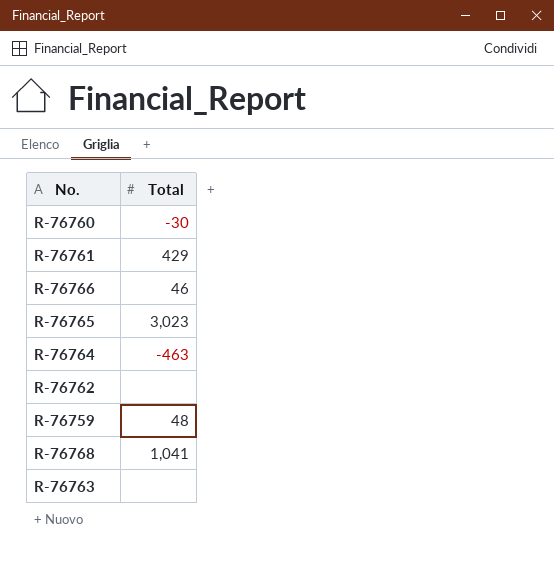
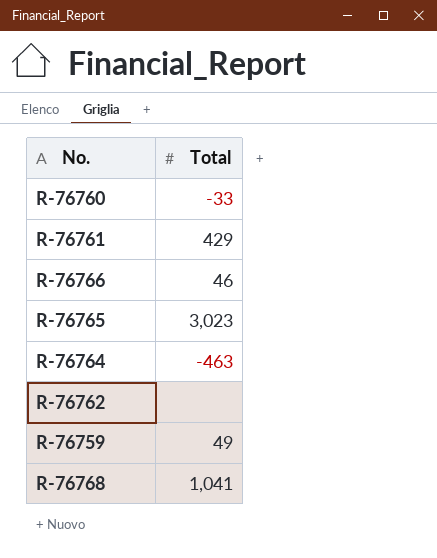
row R-76763: none -> none
R-76760 | Total: -30 -> -33
R-76759 | Total: 48 -> 49

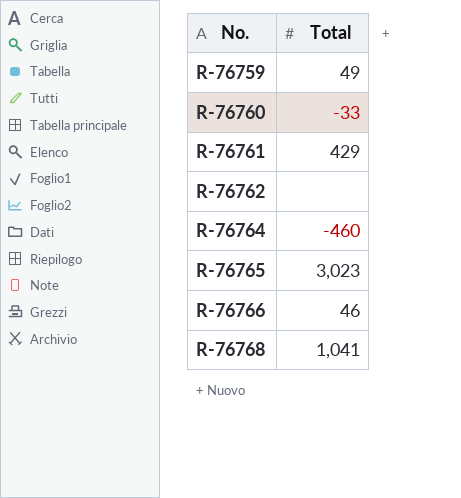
row order: none -> No. ascending
R-76764 | Total: -463 -> -460

